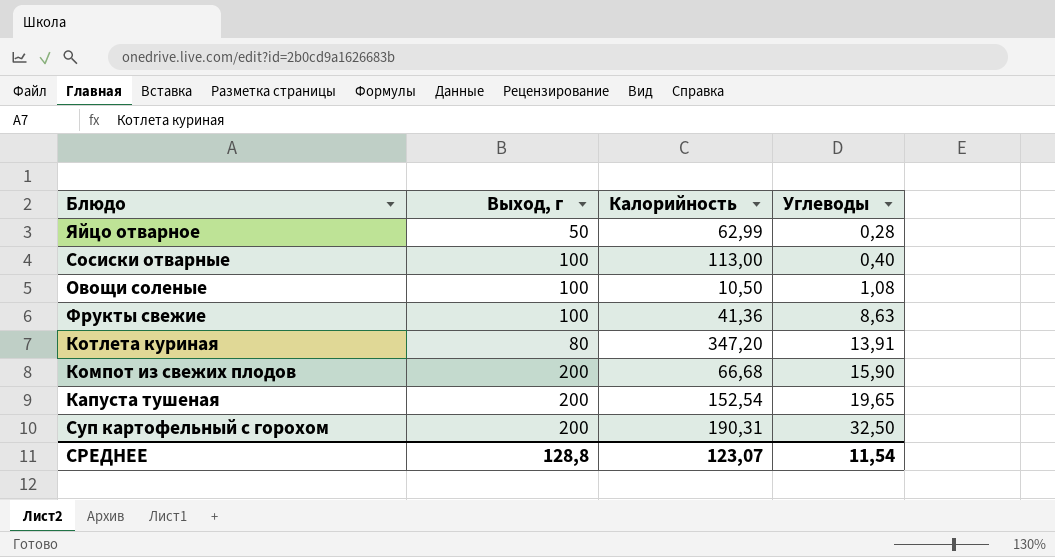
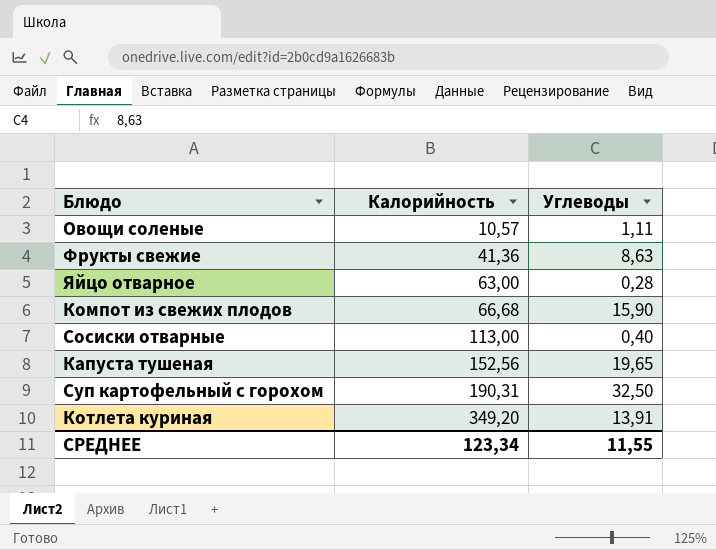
row order: Углеводы ascending -> Калорийность ascending
column Выход, г | position: 2 -> none
Овощи соленые | Калорийность: 10,50 -> 10,57
Овощи соленые | Углеводы: 1,08 -> 1,11
Яйцо отварное | Калорийность: 62,99 -> 63,00
Капуста тушеная | Калорийность: 152,54 -> 152,56
Котлета куриная | Калорийность: 347,20 -> 349,20
СРЕДНЕЕ | Калорийность: 123,07 -> 123,34
СРЕДНЕЕ | Углеводы: 11,54 -> 11,55

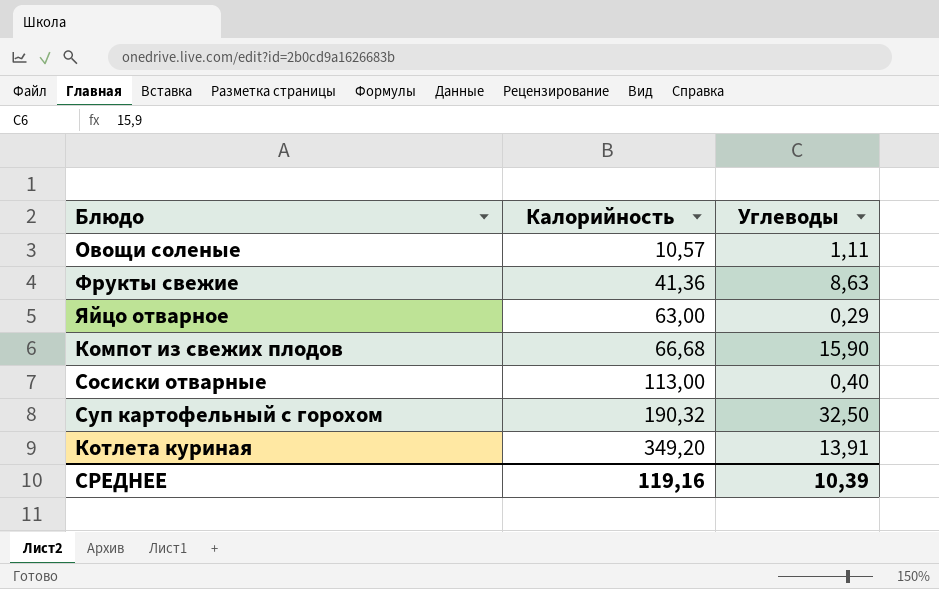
row Капуста тушеная: 152,56 | 19,65 -> none
Яйцо отварное | Углеводы: 0,28 -> 0,29
Суп картофельный с горохом | Калорийность: 190,31 -> 190,32
СРЕДНЕЕ | Калорийность: 123,34 -> 119,16
СРЕДНЕЕ | Углеводы: 11,55 -> 10,39

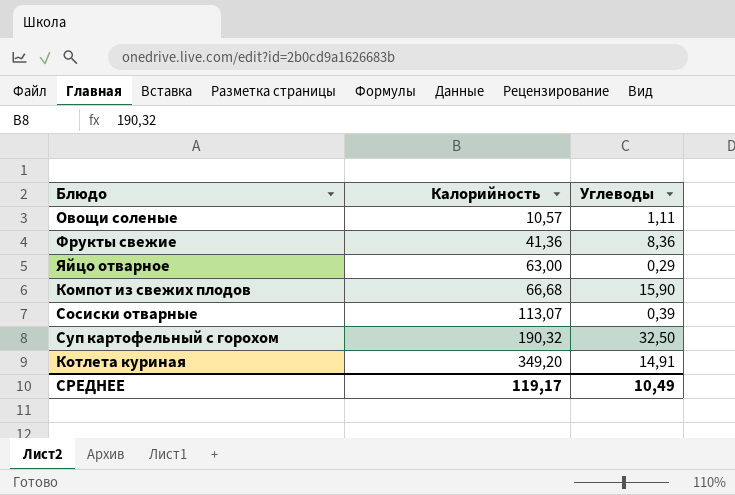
Фрукты свежие | Углеводы: 8,63 -> 8,36
Сосиски отварные | Калорийность: 113,00 -> 113,07
Сосиски отварные | Углеводы: 0,40 -> 0,39
Котлета куриная | Углеводы: 13,91 -> 14,91
СРЕДНЕЕ | Калорийность: 119,16 -> 119,17
СРЕДНЕЕ | Углеводы: 10,39 -> 10,49

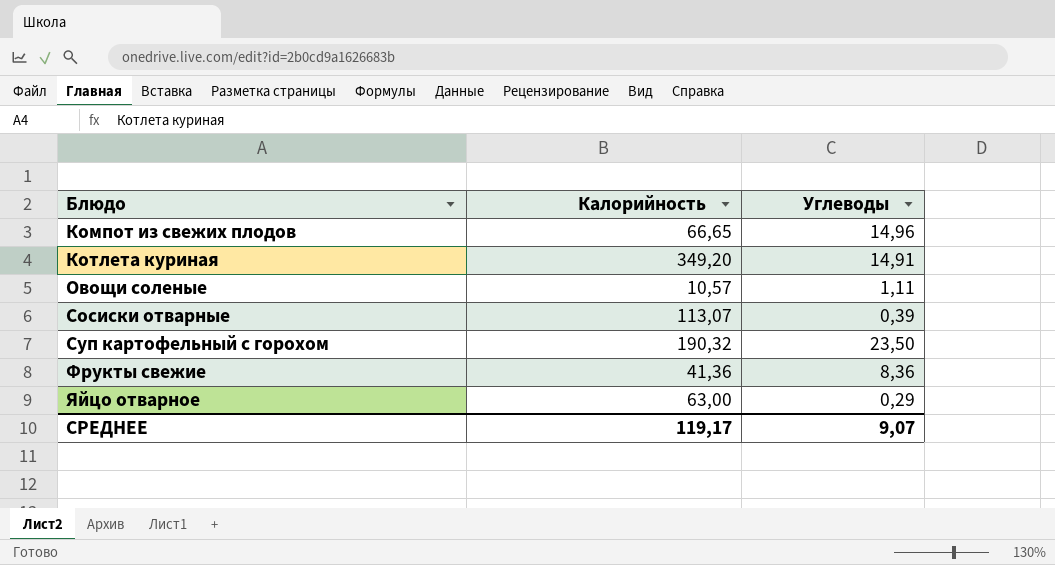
row order: Калорийность ascending -> Блюдо ascending
Компот из свежих плодов | Калорийность: 66,68 -> 66,65
Компот из свежих плодов | Углеводы: 15,90 -> 14,96
Суп картофельный с горохом | Углеводы: 32,50 -> 23,50
СРЕДНЕЕ | Углеводы: 10,49 -> 9,07

